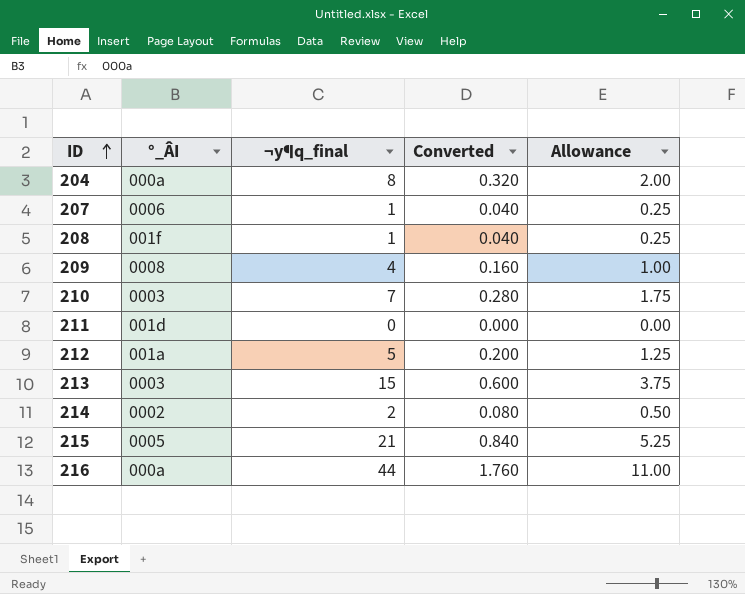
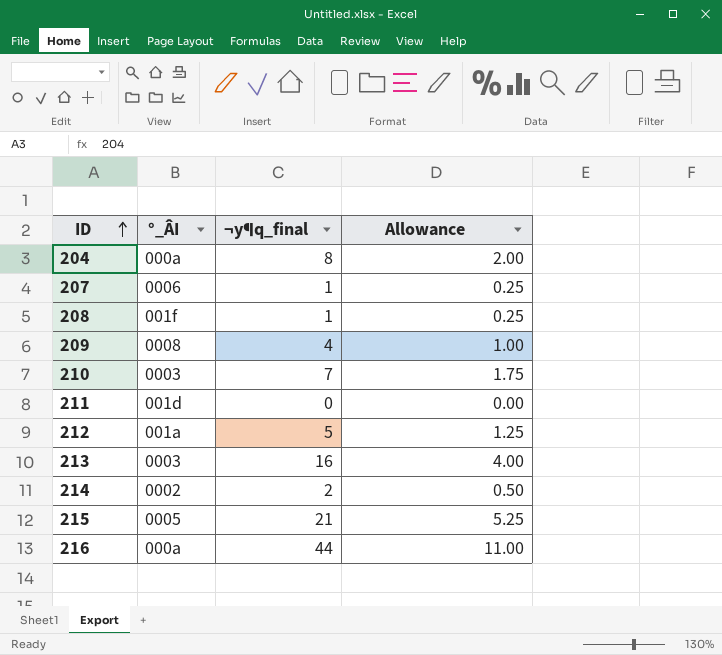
column Converted | formula: [¬y¶q_final] * 0.04 -> none
213 | ¬y¶q_final: 15 -> 16
213 | Allowance: 3.75 -> 4.00

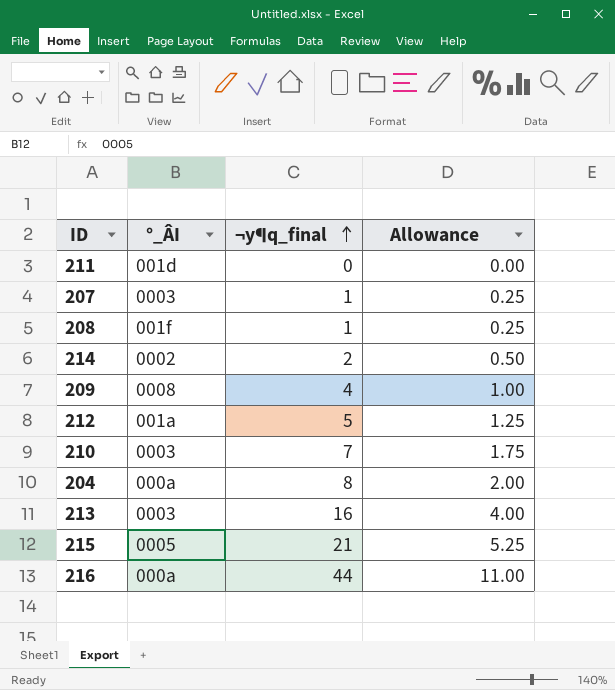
row order: ID ascending -> ¬y¶q_final ascending
207 | °_ÂI: 0006 -> 0003

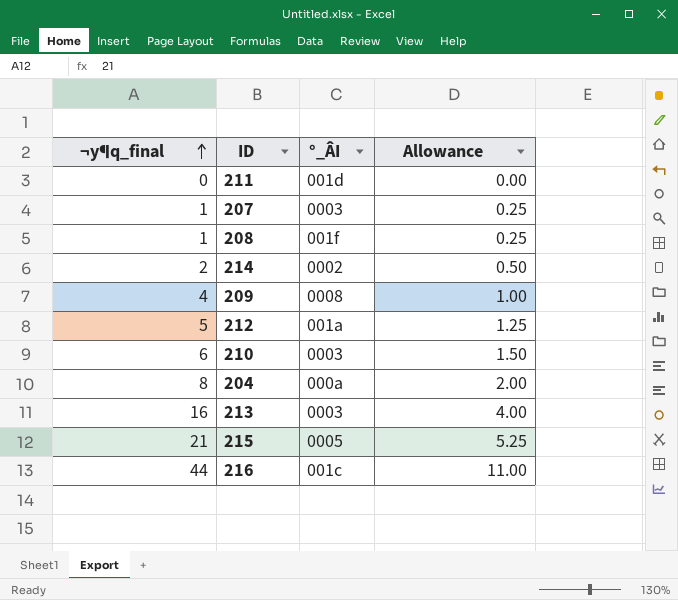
column ¬y¶q_final | position: 3 -> 1
210 | ¬y¶q_final: 7 -> 6
210 | Allowance: 1.75 -> 1.50
216 | °_ÂI: 000a -> 001c

